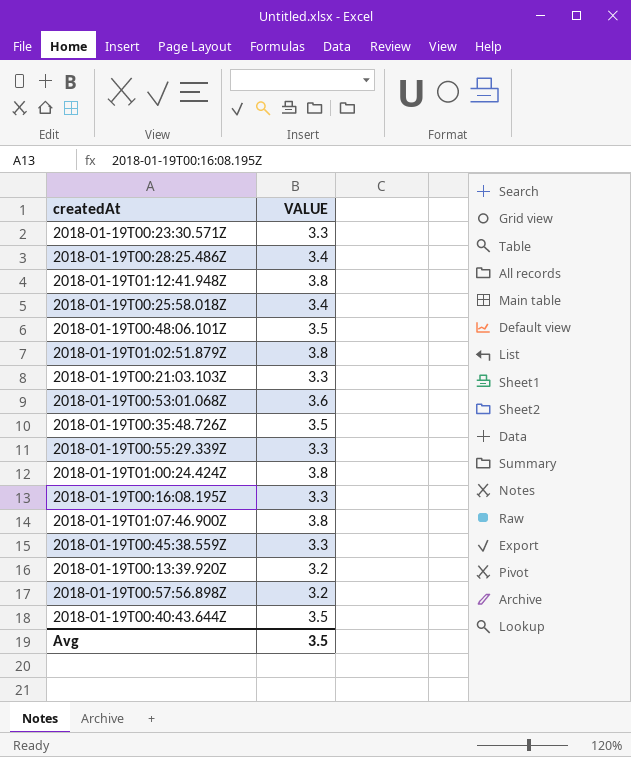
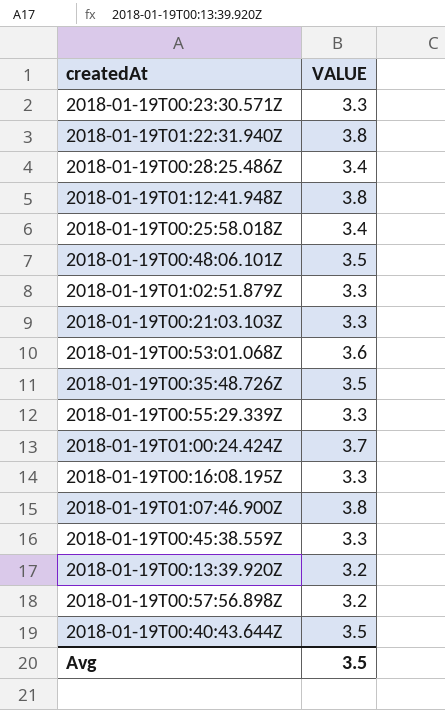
row 2018-01-19T01:22:31.940Z: none -> 3.8
2018-01-19T01:02:51.879Z | VALUE: 3.8 -> 3.3
2018-01-19T01:00:24.424Z | VALUE: 3.8 -> 3.7

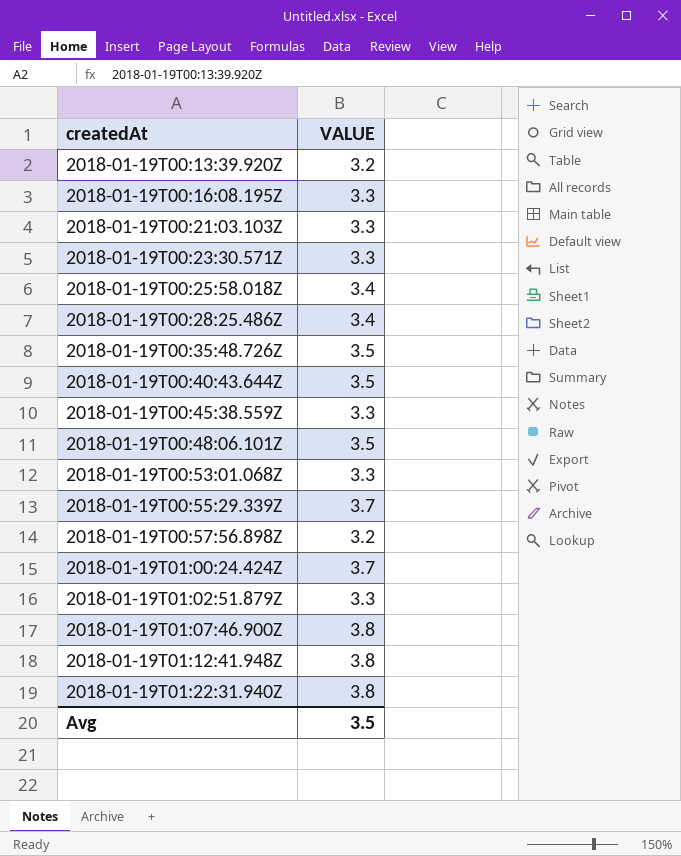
row order: none -> createdAt ascending
2018-01-19T00:53:01.068Z | VALUE: 3.6 -> 3.3
2018-01-19T00:55:29.339Z | VALUE: 3.3 -> 3.7

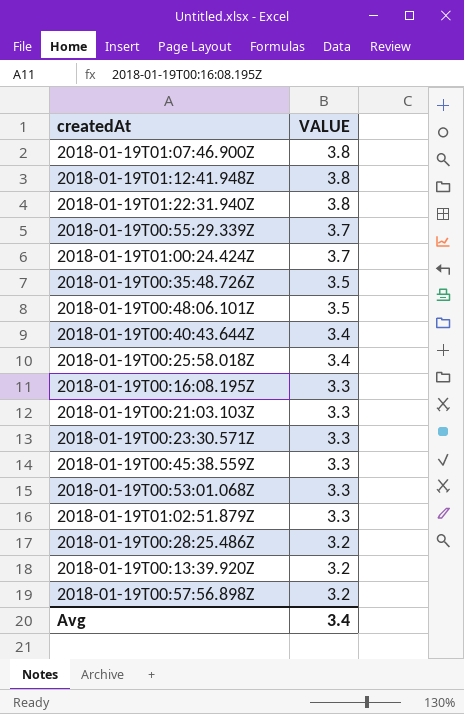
row order: createdAt ascending -> VALUE descending
2018-01-19T00:40:43.644Z | VALUE: 3.5 -> 3.4
2018-01-19T00:28:25.486Z | VALUE: 3.4 -> 3.2
Avg | VALUE: 3.5 -> 3.4

